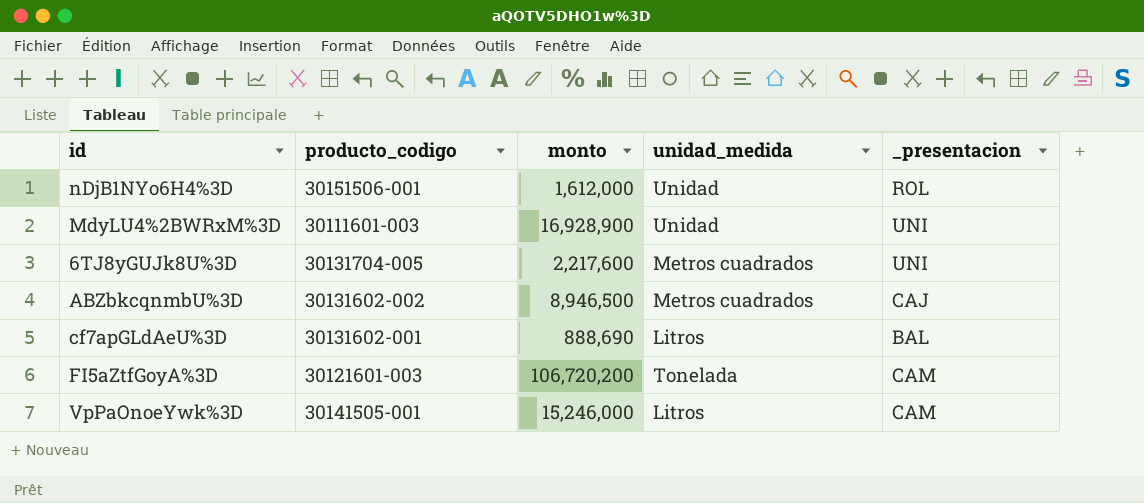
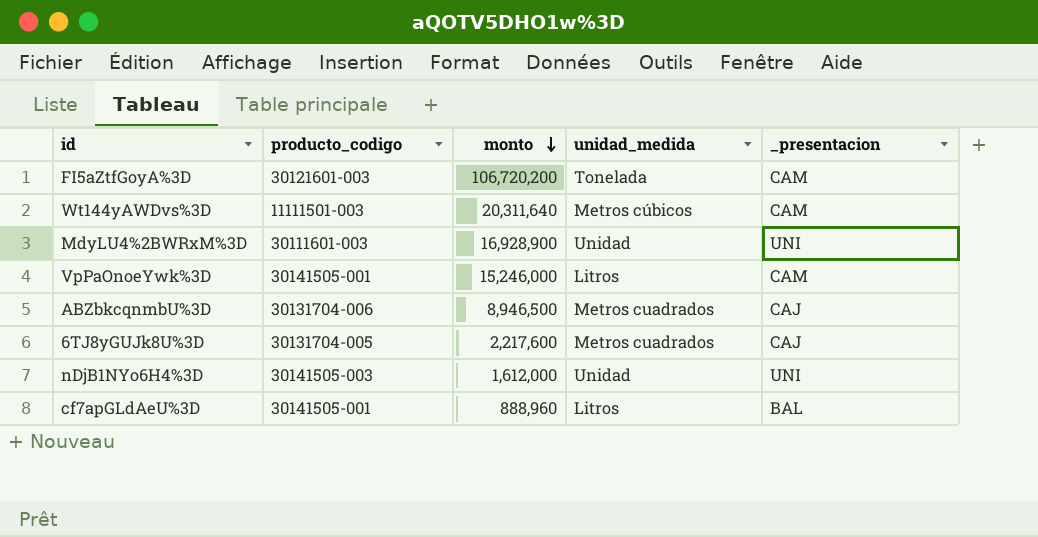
row order: none -> monto descending
row Wt144yAWDvs%3D: none -> 11111501-003 | 20,311,640 | Metros cúbicos | CAM
ABZbkcqnmbU%3D | producto_codigo: 30131602-002 -> 30131704-006
6TJ8yGUJk8U%3D | _presentacion: UNI -> CAJ
nDjB1NYo6H4%3D | producto_codigo: 30151506-001 -> 30141505-003
nDjB1NYo6H4%3D | _presentacion: ROL -> UNI
cf7apGLdAeU%3D | producto_codigo: 30131602-001 -> 30141505-001
cf7apGLdAeU%3D | monto: 888,690 -> 888,960

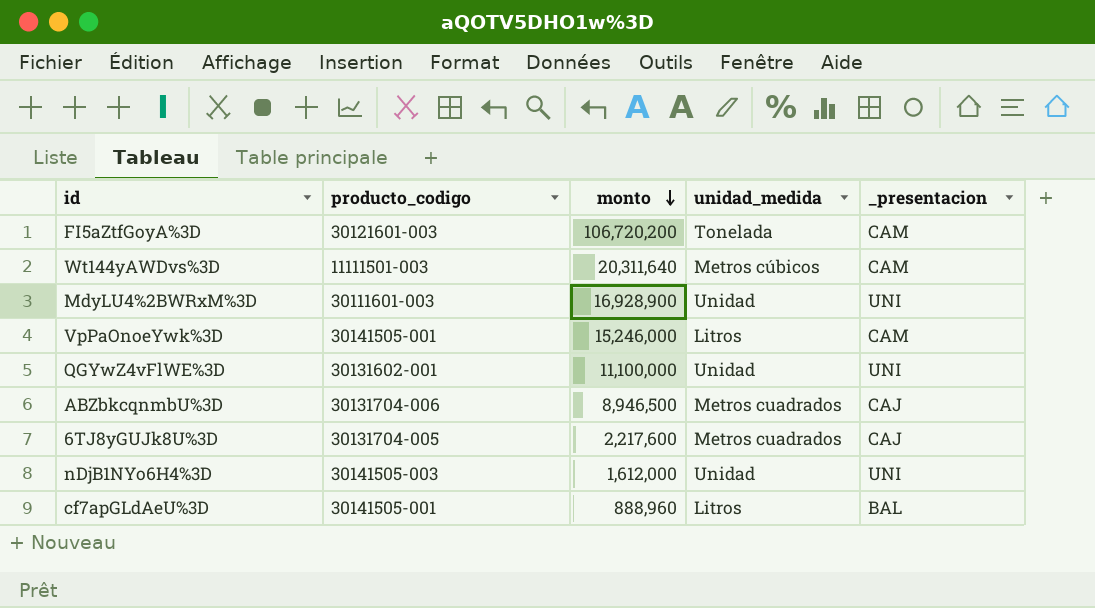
row QGYwZ4vFlWE%3D: none -> 30131602-001 | 11,100,000 | Unidad | UNI

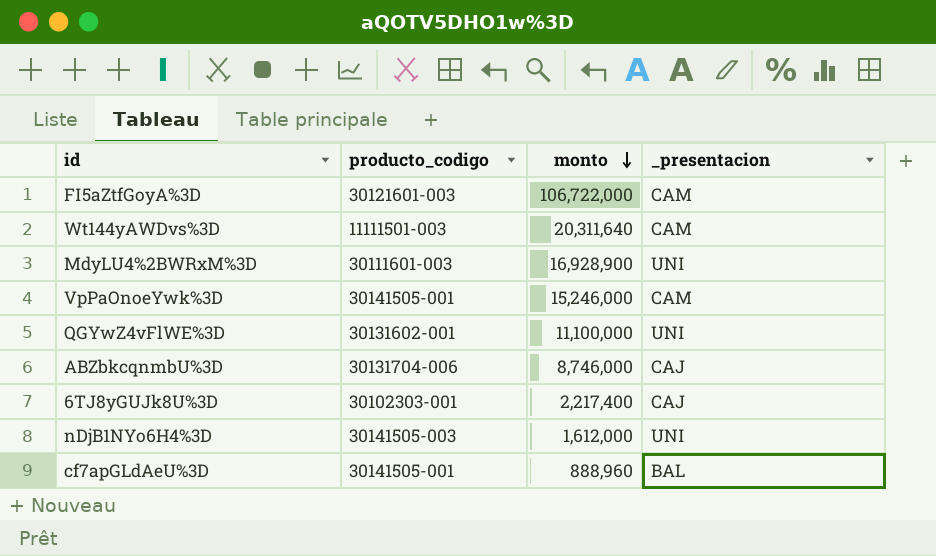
column unidad_medida | position: 4 -> none
FI5aZtfGoyA%3D | monto: 106,720,200 -> 106,722,000
ABZbkcqnmbU%3D | monto: 8,946,500 -> 8,746,000
6TJ8yGUJk8U%3D | producto_codigo: 30131704-005 -> 30102303-001
6TJ8yGUJk8U%3D | monto: 2,217,600 -> 2,217,400

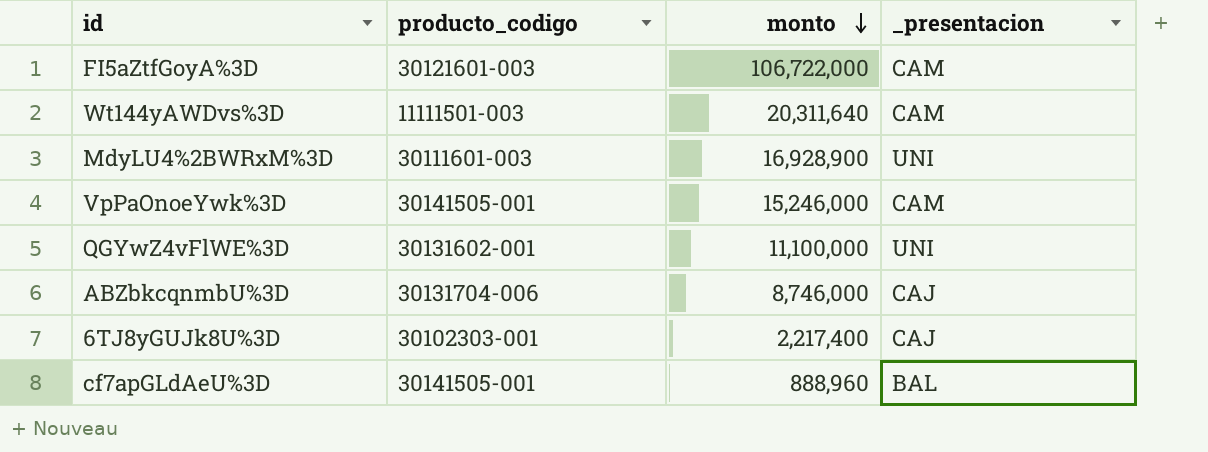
row nDjB1NYo6H4%3D: 30141505-003 | 1,612,000 | UNI -> none

